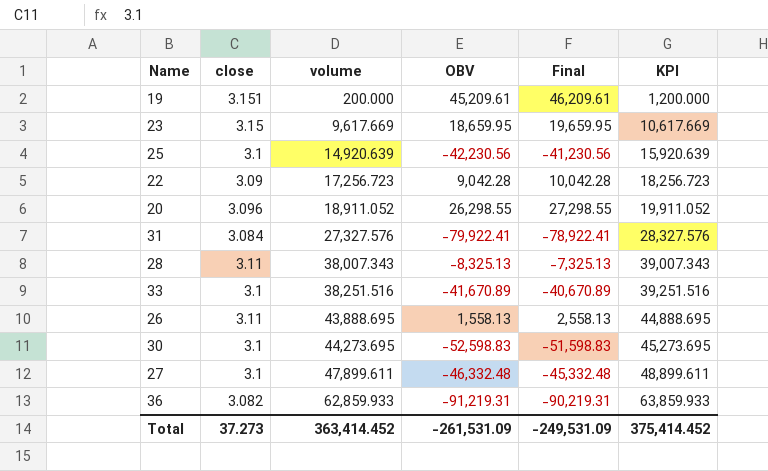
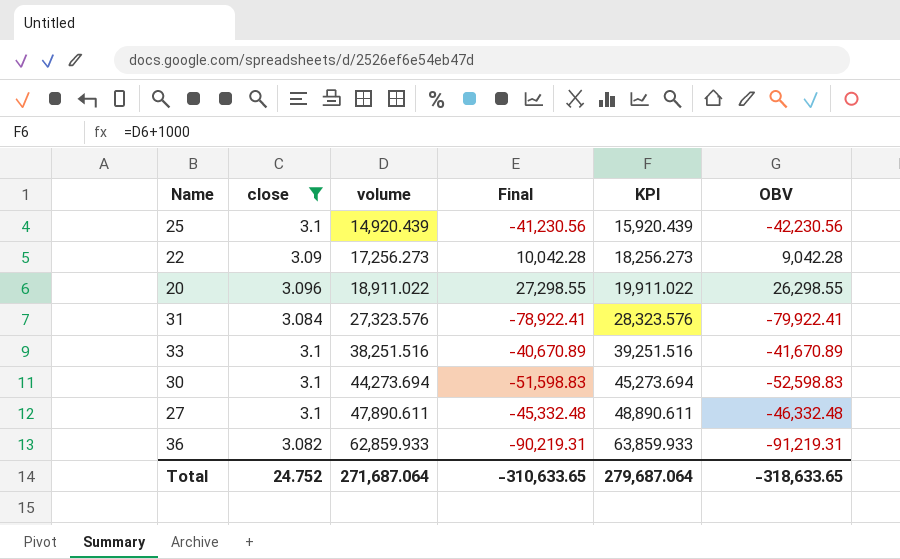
filter: none -> close <= 3.1
column OBV | position: 4 -> 6
25 | volume: 14,920.639 -> 14,920.439
25 | KPI: 15,920.639 -> 15,920.439
22 | volume: 17,256.723 -> 17,256.273
22 | KPI: 18,256.723 -> 18,256.273
20 | volume: 18,911.052 -> 18,911.022
20 | KPI: 19,911.052 -> 19,911.022
31 | volume: 27,327.576 -> 27,323.576
31 | KPI: 28,327.576 -> 28,323.576
30 | volume: 44,273.695 -> 44,273.694
30 | KPI: 45,273.695 -> 45,273.694
27 | volume: 47,899.611 -> 47,890.611
27 | KPI: 48,899.611 -> 48,890.611
Total | close: 37.273 -> 24.752
Total | volume: 363,414.452 -> 271,687.064
Total | Final: -249,531.09 -> -310,633.65
Total | KPI: 375,414.452 -> 279,687.064
Total | OBV: -261,531.09 -> -318,633.65

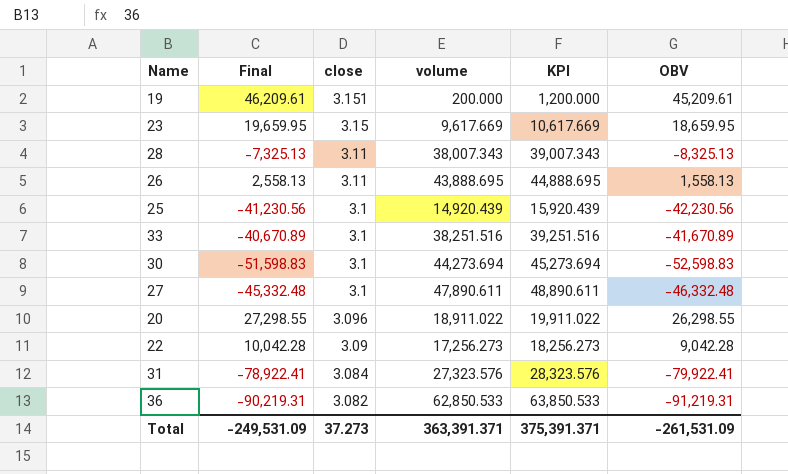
filter: close <= 3.1 -> none
row order: volume ascending -> close descending
column Final | position: 4 -> 2
36 | volume: 62,859.933 -> 62,850.533
36 | KPI: 63,859.933 -> 63,850.533
Total | Final: -310,633.65 -> -249,531.09
Total | close: 24.752 -> 37.273
Total | volume: 271,687.064 -> 363,391.371
Total | KPI: 279,687.064 -> 375,391.371
Total | OBV: -318,633.65 -> -261,531.09

